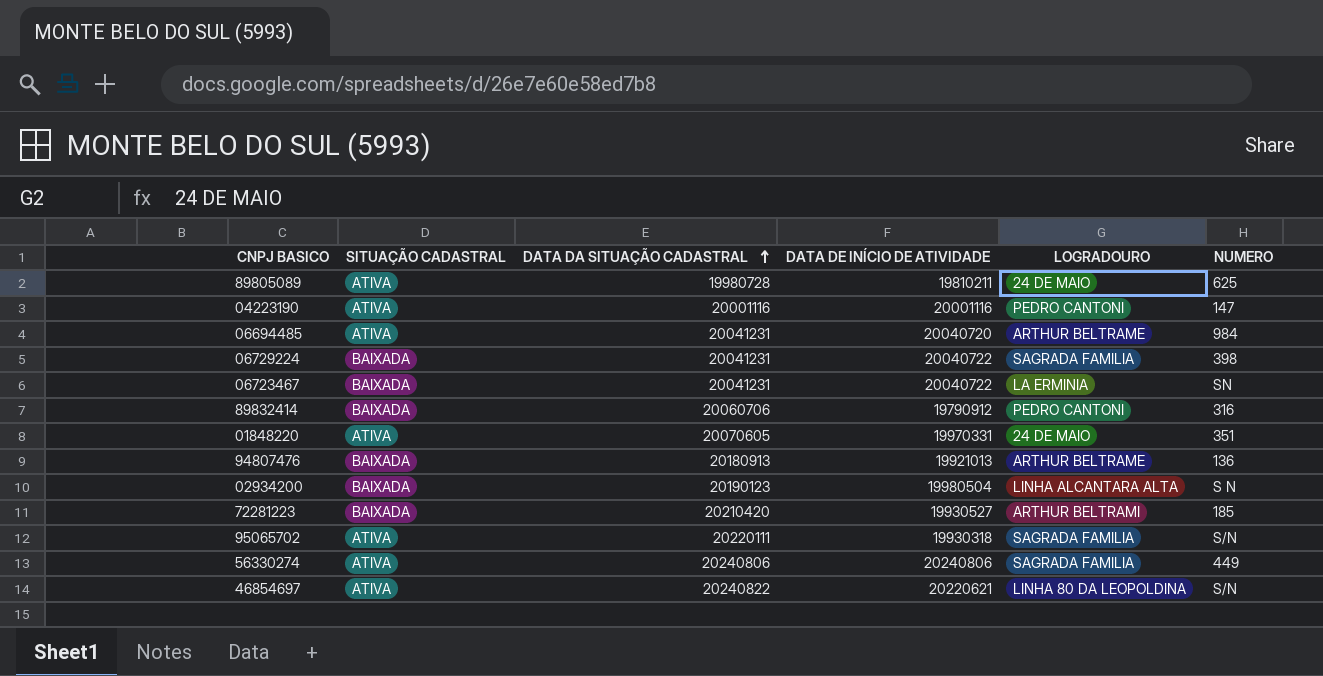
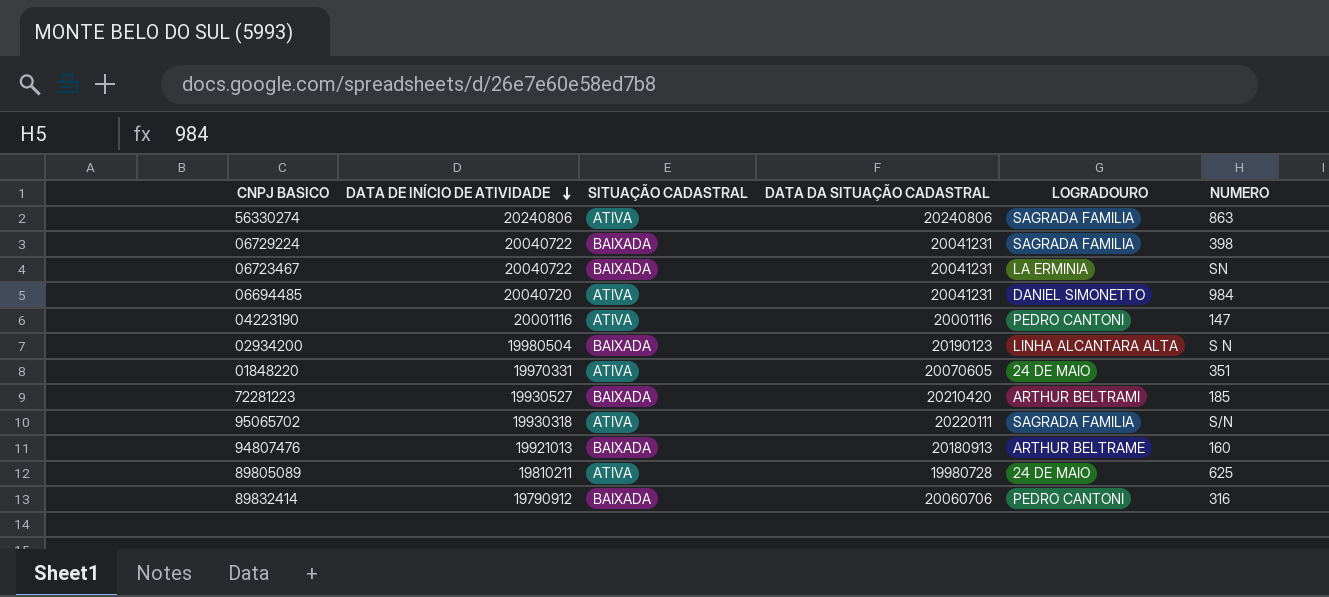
row order: DATA DA SITUAÇÃO CADASTRAL ascending -> DATA DE INÍCIO DE ATIVIDADE descending
column DATA DE INÍCIO DE ATIVIDADE | position: 4 -> 2
row 46854697: ATIVA | 20240822 | 20220621 | LINHA 80 DA LEOPOLDINA | S/N -> none
56330274 | NUMERO: 449 -> 863
06694485 | LOGRADOURO: ARTHUR BELTRAME -> DANIEL SIMONETTO
94807476 | NUMERO: 136 -> 160

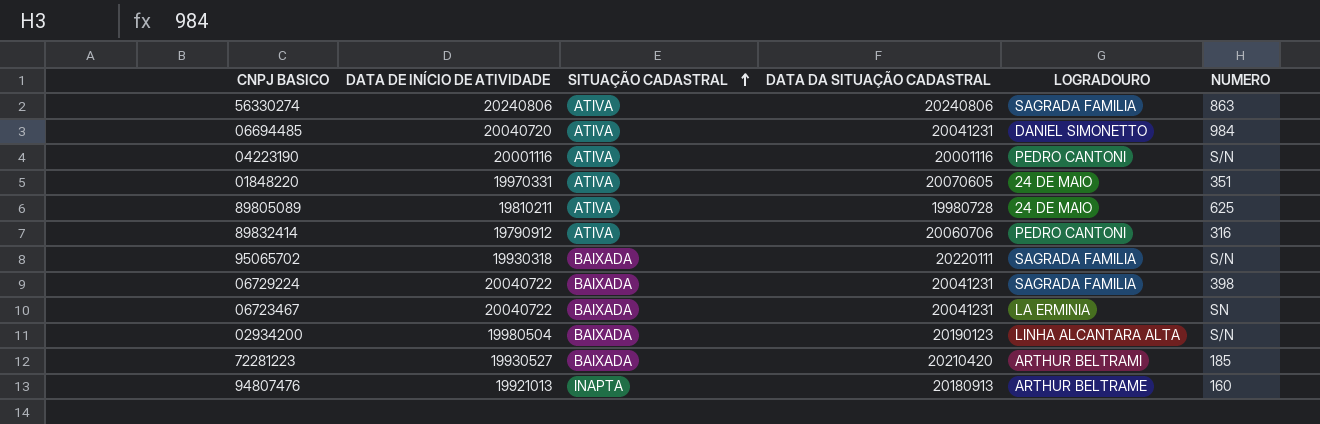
row order: DATA DE INÍCIO DE ATIVIDADE descending -> SITUAÇÃO CADASTRAL ascending
04223190 | NUMERO: 147 -> S/N
89832414 | SITUAÇÃO CADASTRAL: BAIXADA -> ATIVA
95065702 | SITUAÇÃO CADASTRAL: ATIVA -> BAIXADA
02934200 | NUMERO: S N -> S/N
94807476 | SITUAÇÃO CADASTRAL: BAIXADA -> INAPTA

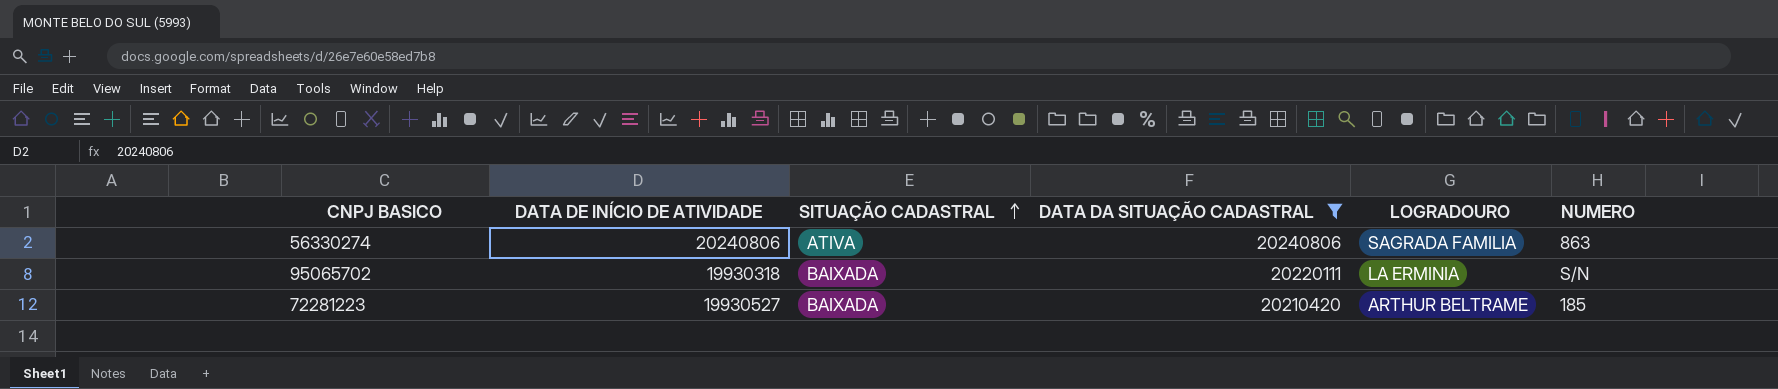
filter: none -> DATA DA SITUAÇÃO CADASTRAL >= 20210420
95065702 | LOGRADOURO: SAGRADA FAMILIA -> LA ERMINIA
72281223 | LOGRADOURO: ARTHUR BELTRAMI -> ARTHUR BELTRAME

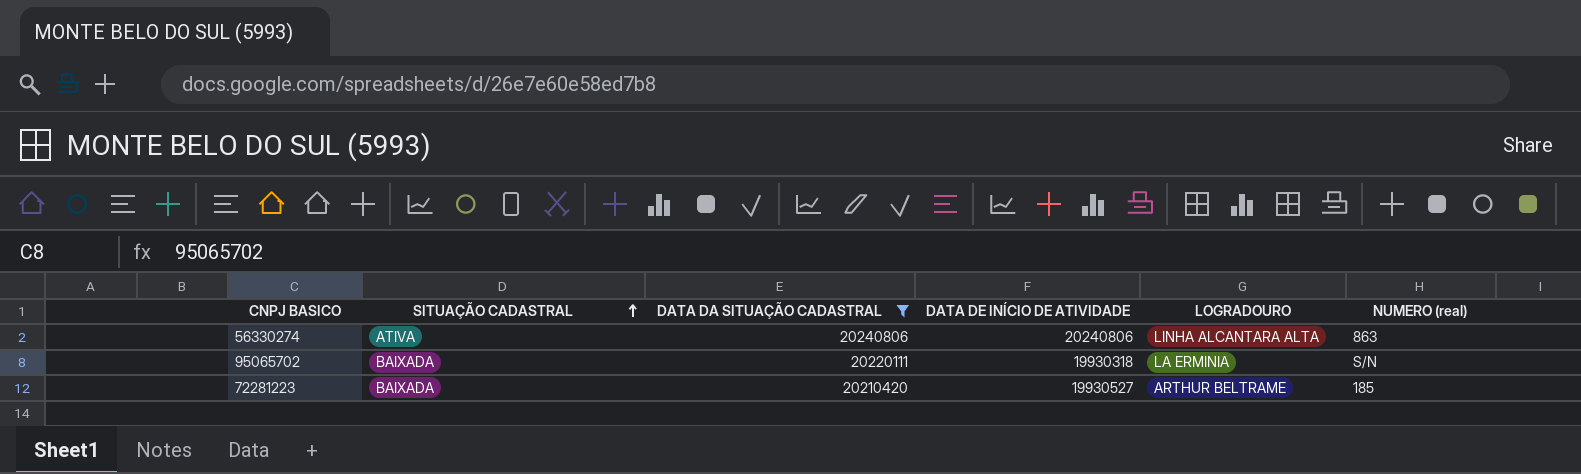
column DATA DE INÍCIO DE ATIVIDADE | position: 2 -> 4
column name: NUMERO -> NUMERO (real)
56330274 | LOGRADOURO: SAGRADA FAMILIA -> LINHA ALCANTARA ALTA

